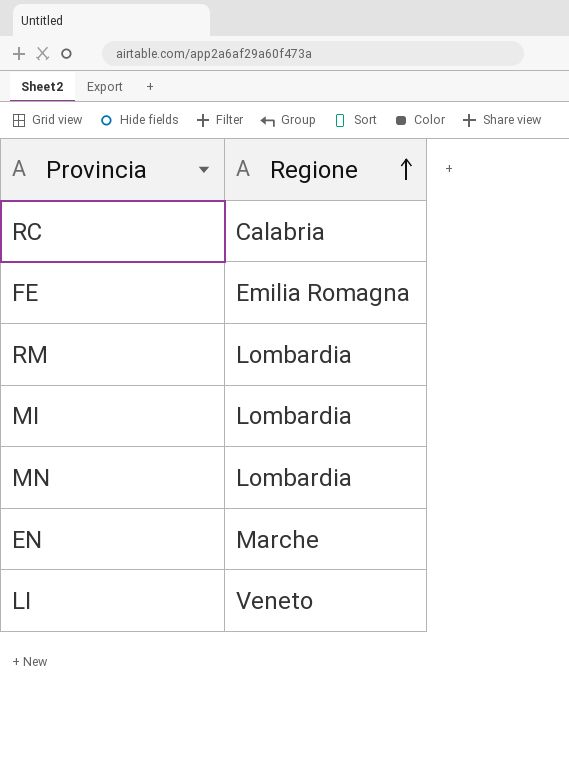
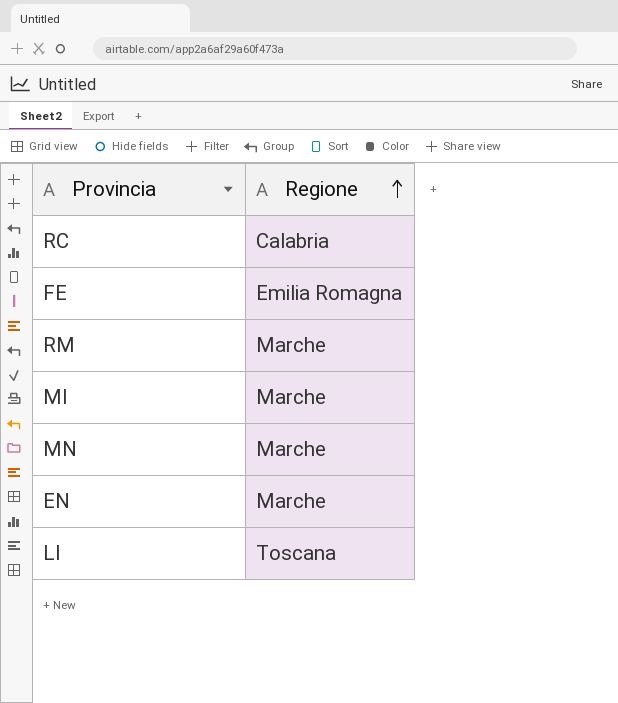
RM | Regione: Lombardia -> Marche
MI | Regione: Lombardia -> Marche
MN | Regione: Lombardia -> Marche
LI | Regione: Veneto -> Toscana

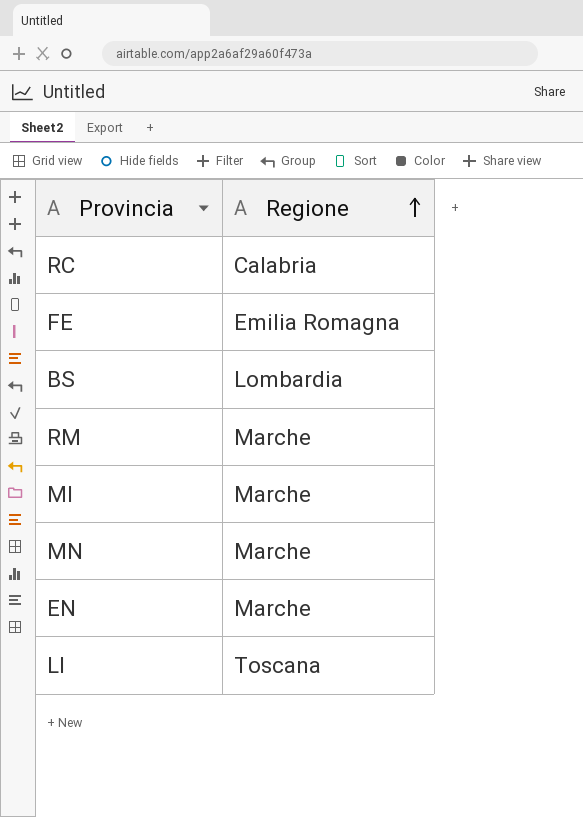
row BS: none -> Lombardia

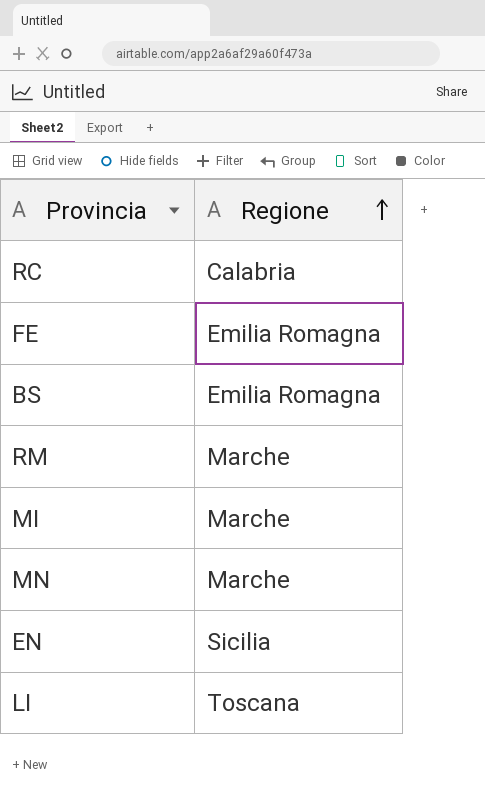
BS | Regione: Lombardia -> Emilia Romagna
EN | Regione: Marche -> Sicilia

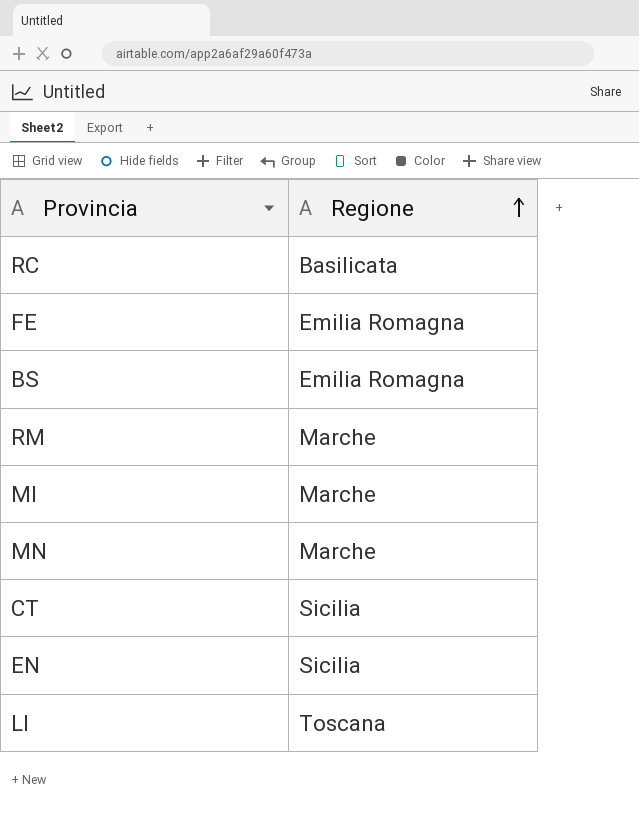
RC | Regione: Calabria -> Basilicata
row CT: none -> Sicilia

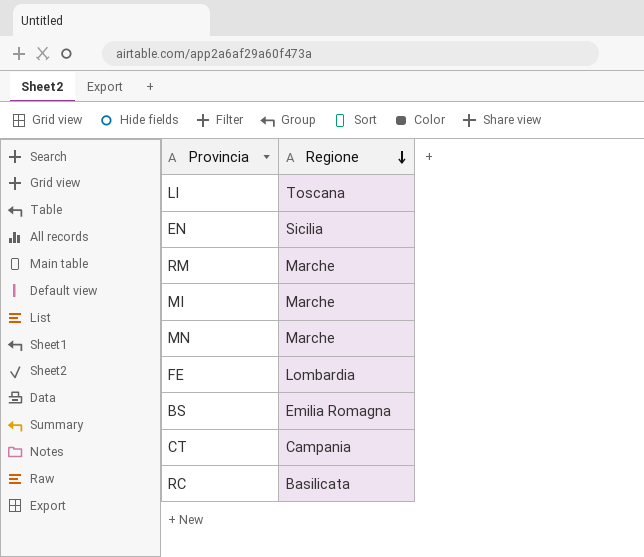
row order: Regione ascending -> Regione descending
FE | Regione: Emilia Romagna -> Lombardia
CT | Regione: Sicilia -> Campania

